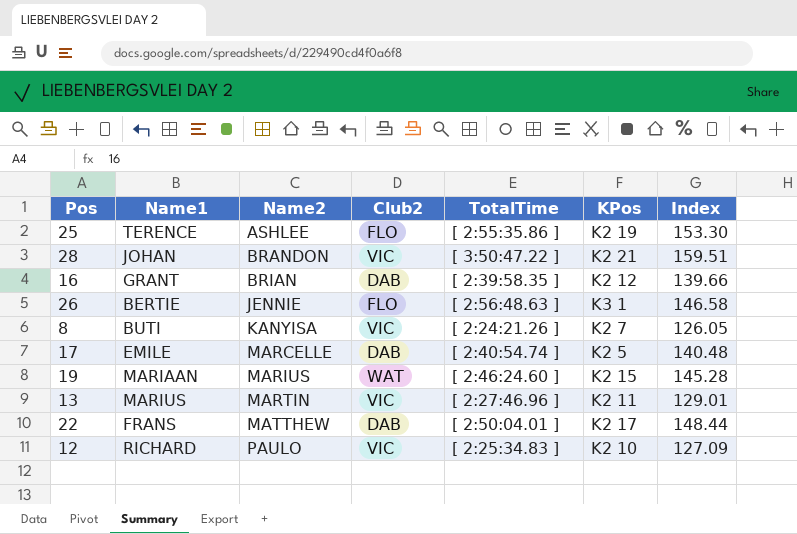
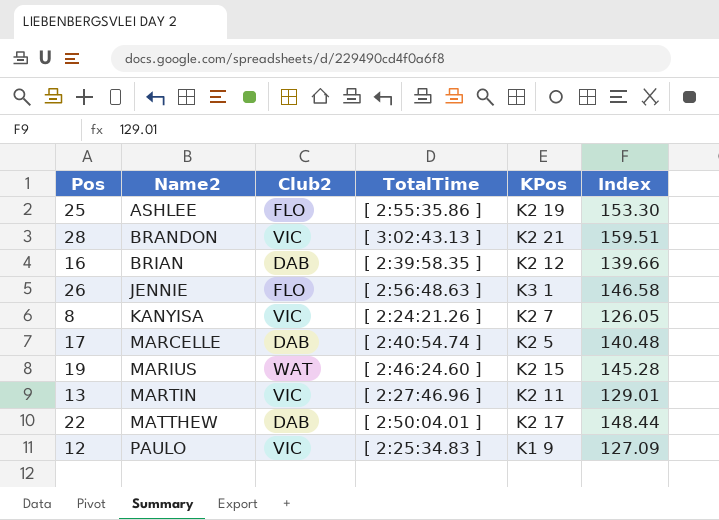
column Name1 | position: 2 -> none
28 | TotalTime: [ 3:50:47.22 ] -> [ 3:02:43.13 ]
12 | KPos: K2 10 -> K1 9

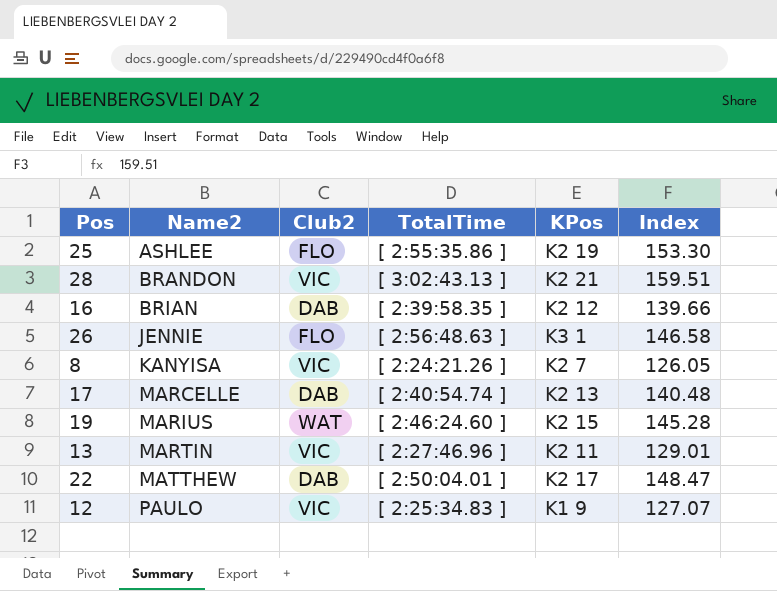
17 | KPos: K2 5 -> K2 13
22 | Index: 148.44 -> 148.47
12 | Index: 127.09 -> 127.07

